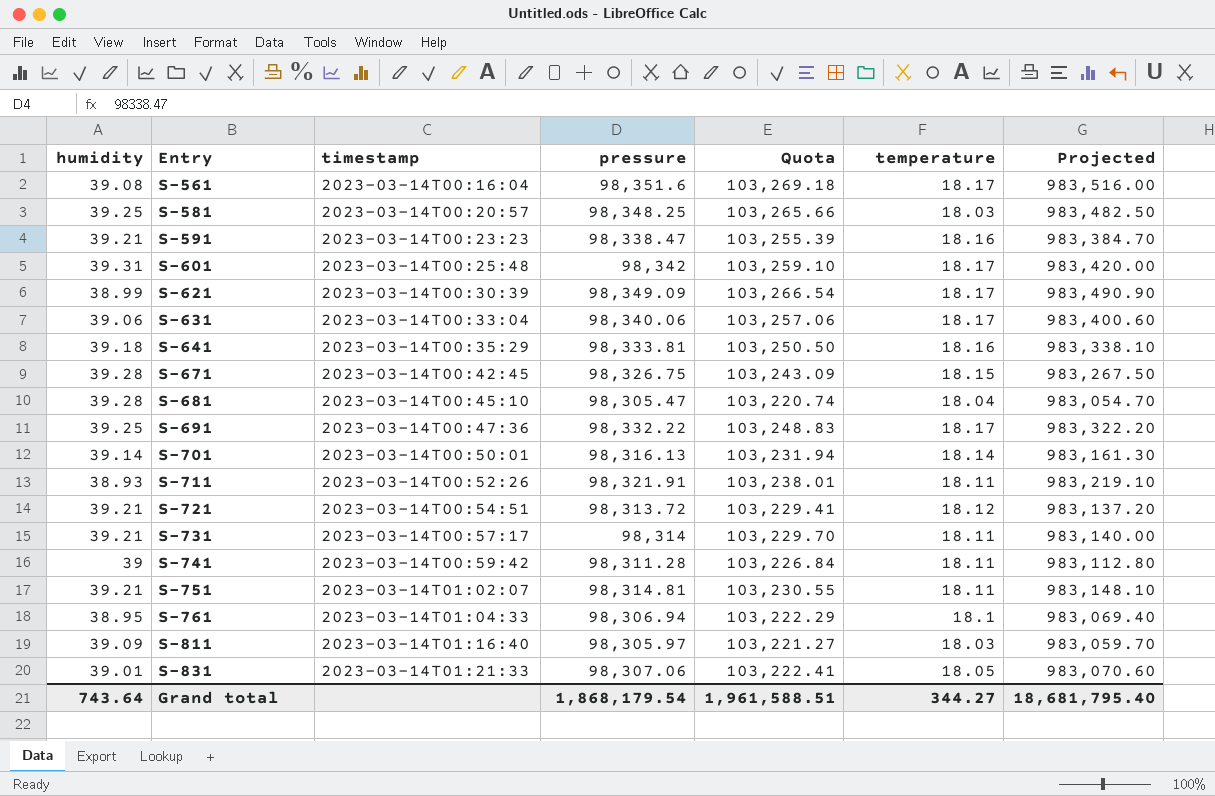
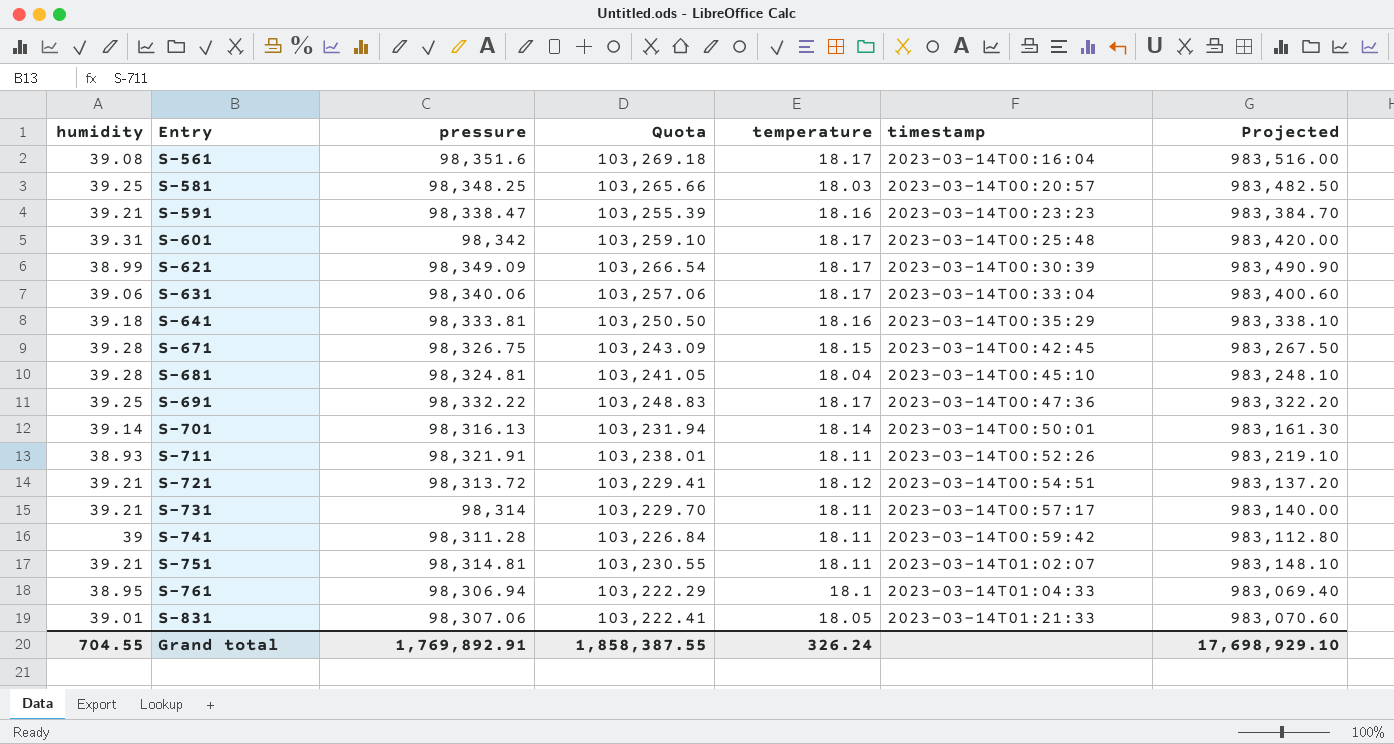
column timestamp | position: 3 -> 6
row S-811: 39.09 | 2023-03-14T01:16:40 | 98,305.97 | 103,221.27 | 18.03 | 983,059.70 -> none
S-681 | pressure: 98,305.47 -> 98,324.81
S-681 | Quota: 103,220.74 -> 103,241.05
S-681 | Projected: 983,054.70 -> 983,248.10
Grand total | humidity: 743.64 -> 704.55
Grand total | pressure: 1,868,179.54 -> 1,769,892.91
Grand total | Quota: 1,961,588.51 -> 1,858,387.55
Grand total | temperature: 344.27 -> 326.24
Grand total | Projected: 18,681,795.40 -> 17,698,929.10

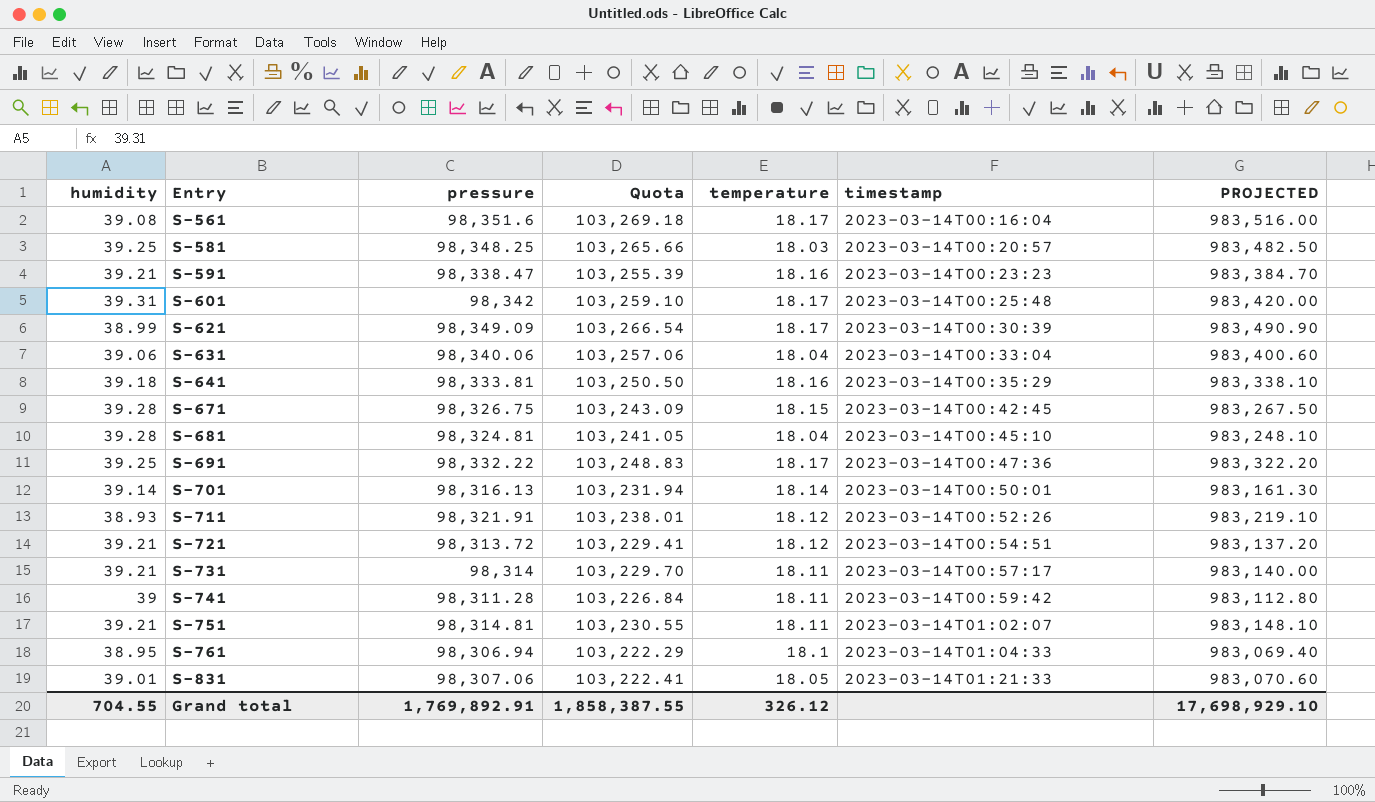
column name: Projected -> PROJECTED
S-631 | temperature: 18.17 -> 18.04
S-711 | temperature: 18.11 -> 18.12
Grand total | temperature: 326.24 -> 326.12

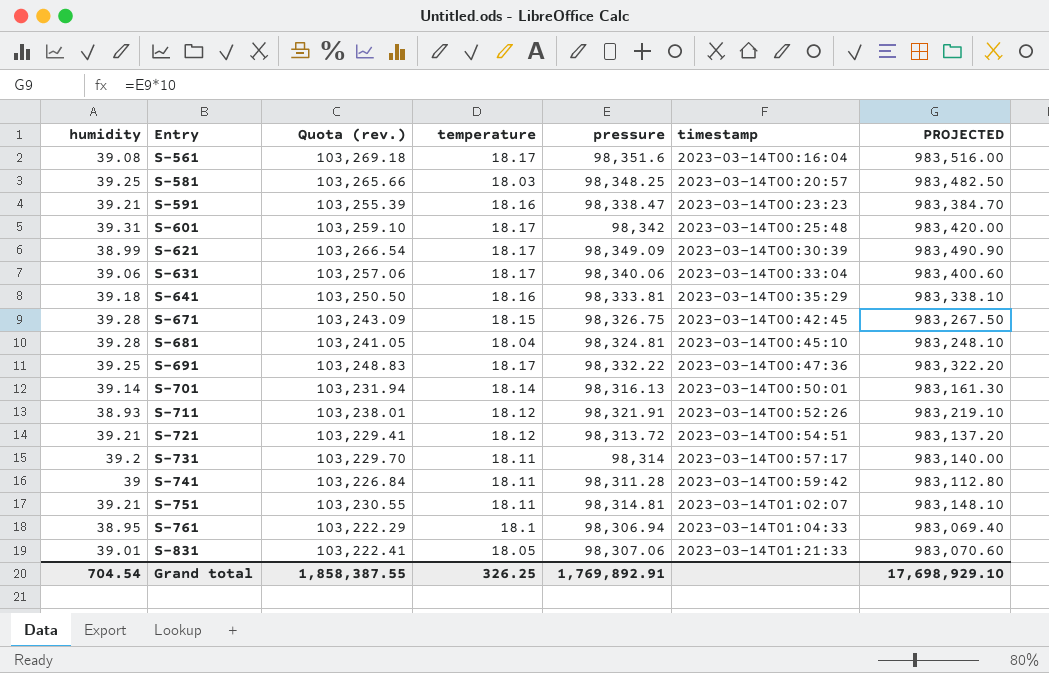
column name: Quota -> Quota (rev.)
column pressure | position: 3 -> 5
S-631 | temperature: 18.04 -> 18.17
S-731 | humidity: 39.21 -> 39.2
Grand total | humidity: 704.55 -> 704.54
Grand total | temperature: 326.12 -> 326.25

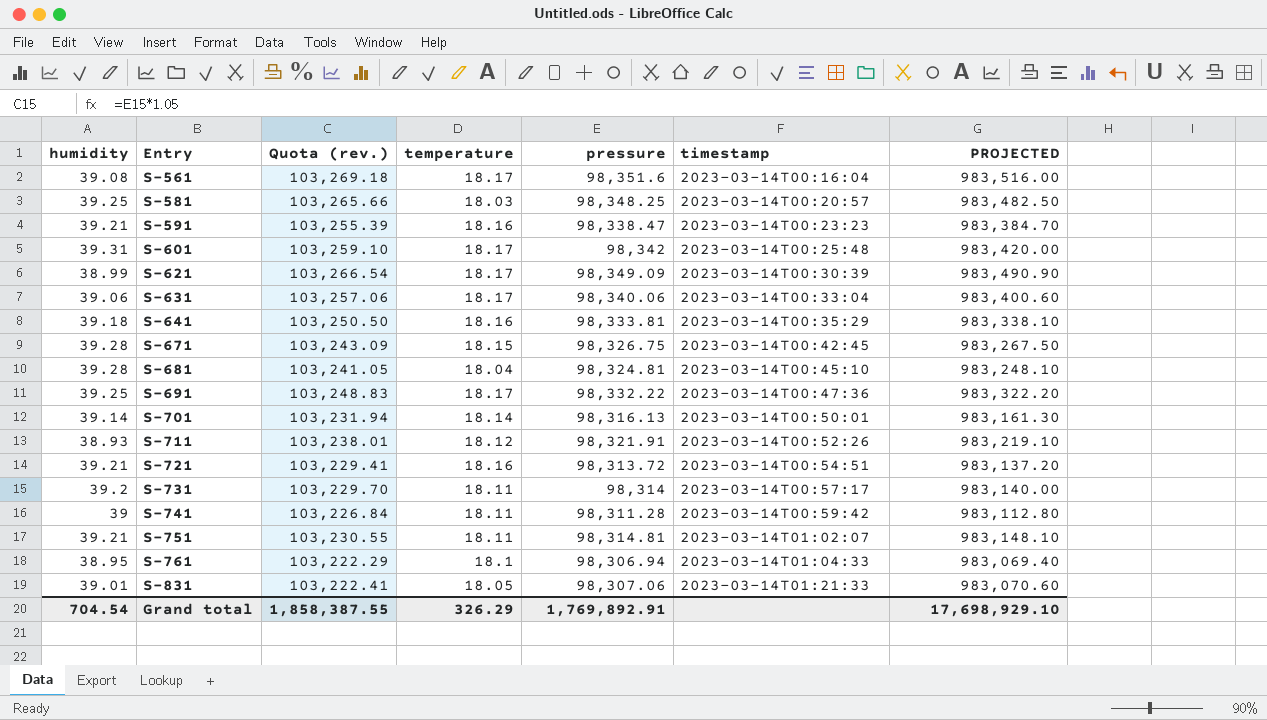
S-721 | temperature: 18.12 -> 18.16
Grand total | temperature: 326.25 -> 326.29

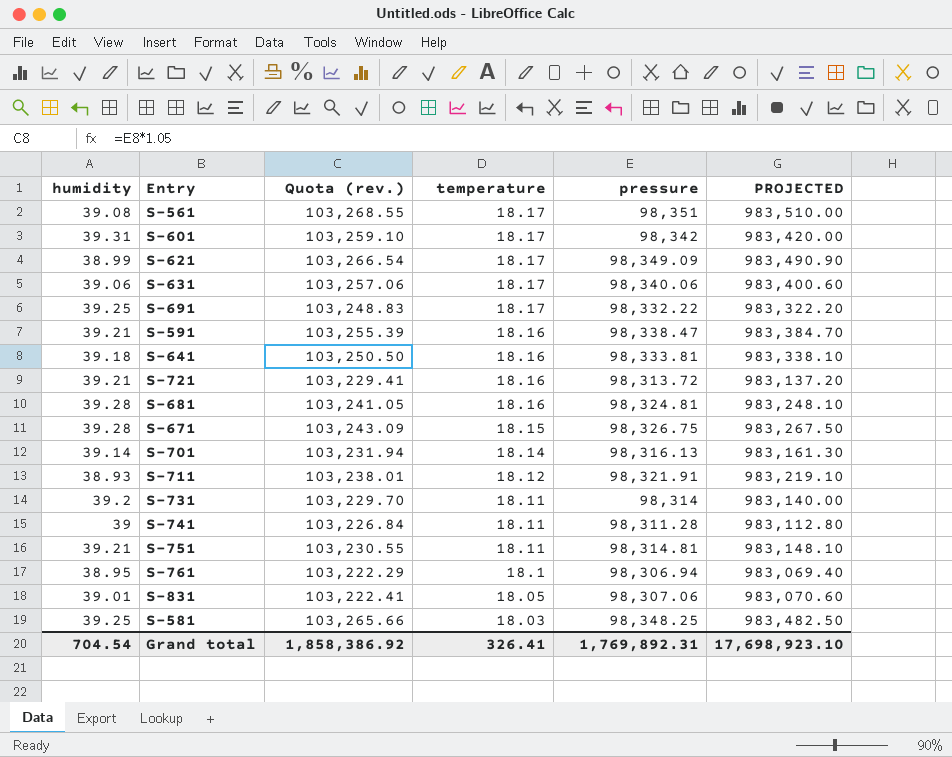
row order: Entry ascending -> temperature descending
column timestamp | position: 6 -> none
S-561 | Quota (rev.): 103,269.18 -> 103,268.55
S-561 | pressure: 98,351.6 -> 98,351
S-561 | PROJECTED: 983,516.00 -> 983,510.00
S-681 | temperature: 18.04 -> 18.16
Grand total | Quota (rev.): 1,858,387.55 -> 1,858,386.92
Grand total | temperature: 326.29 -> 326.41
Grand total | pressure: 1,769,892.91 -> 1,769,892.31
Grand total | PROJECTED: 17,698,929.10 -> 17,698,923.10

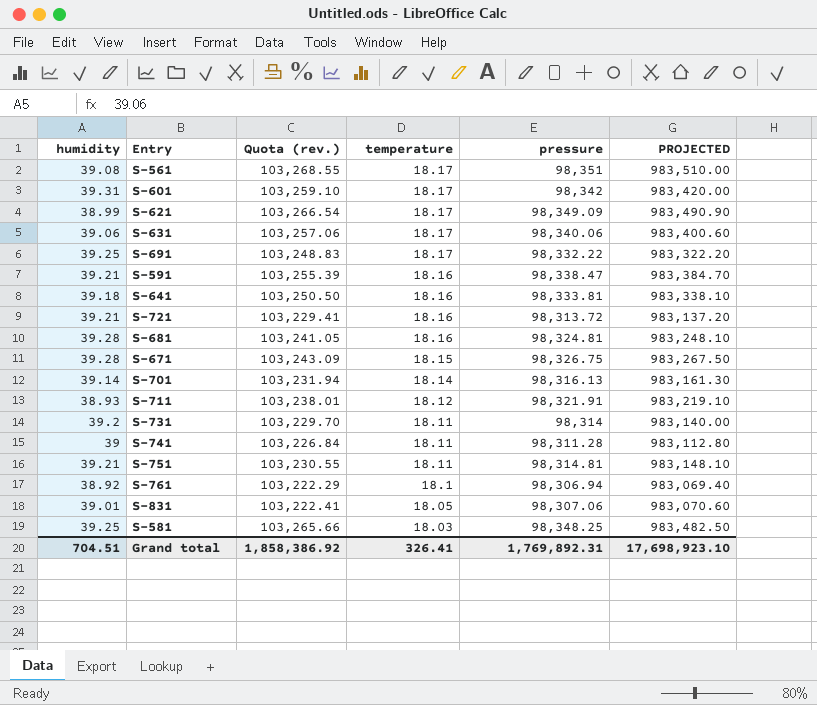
S-761 | humidity: 38.95 -> 38.92
Grand total | humidity: 704.54 -> 704.51

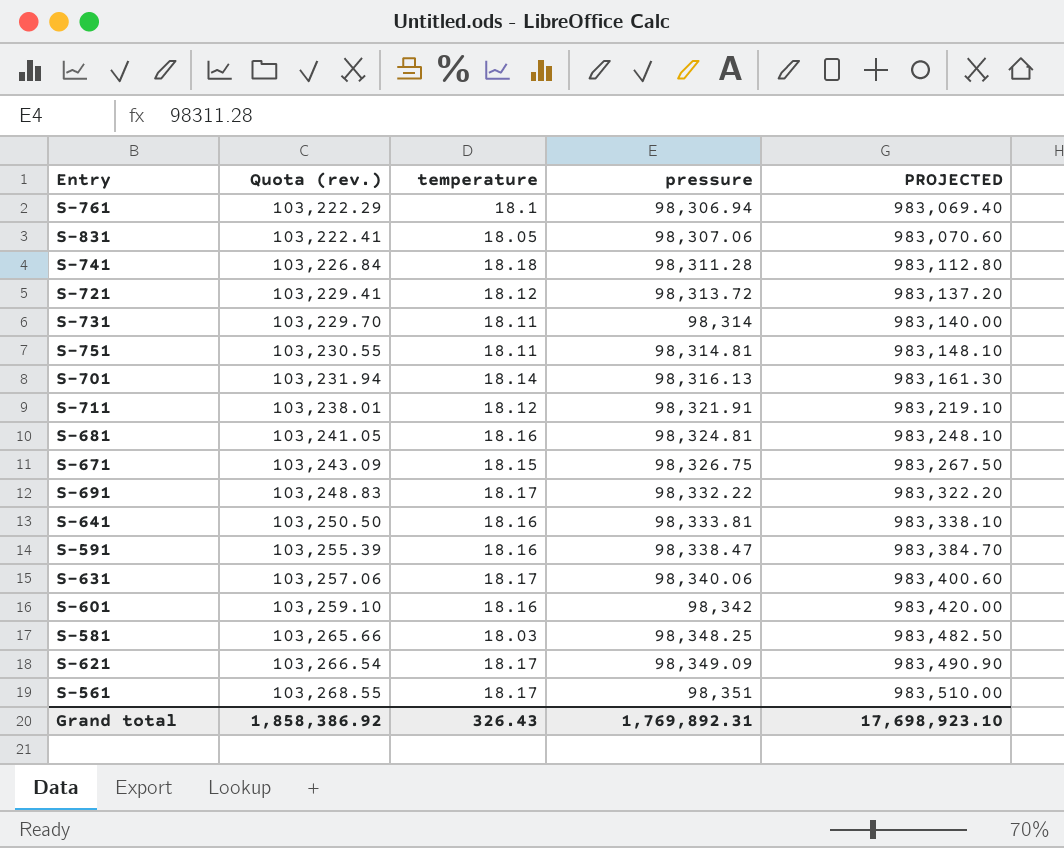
row order: temperature descending -> Quota (rev.) ascending
column humidity | position: 1 -> none
S-741 | temperature: 18.11 -> 18.18
S-721 | temperature: 18.16 -> 18.12
S-601 | temperature: 18.17 -> 18.16
Grand total | temperature: 326.41 -> 326.43

